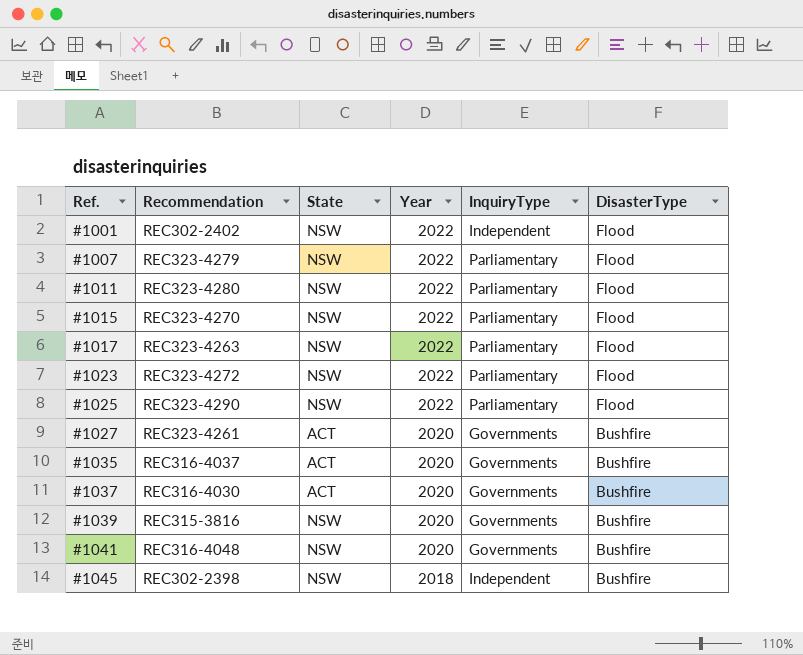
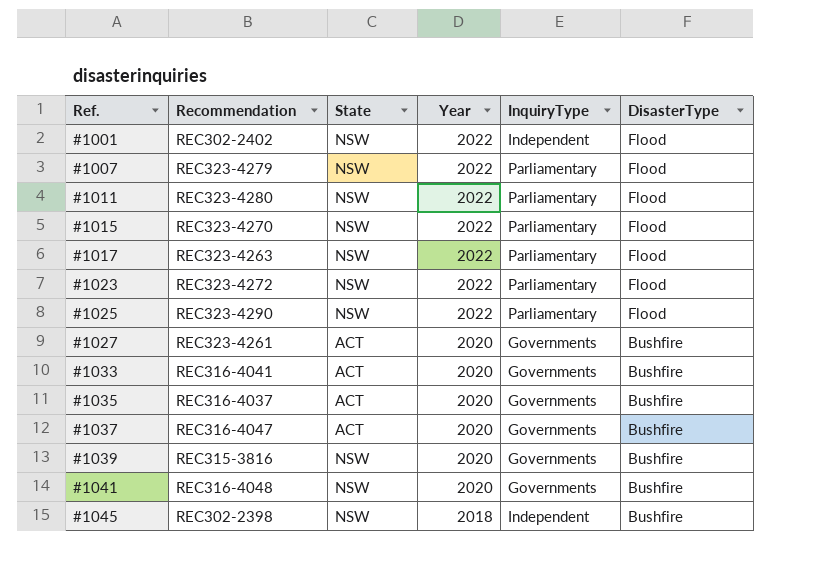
row #1033: none -> REC316-4041 | ACT | 2020 | Governments | Bushfire
#1037 | Recommendation: REC316-4030 -> REC316-4047

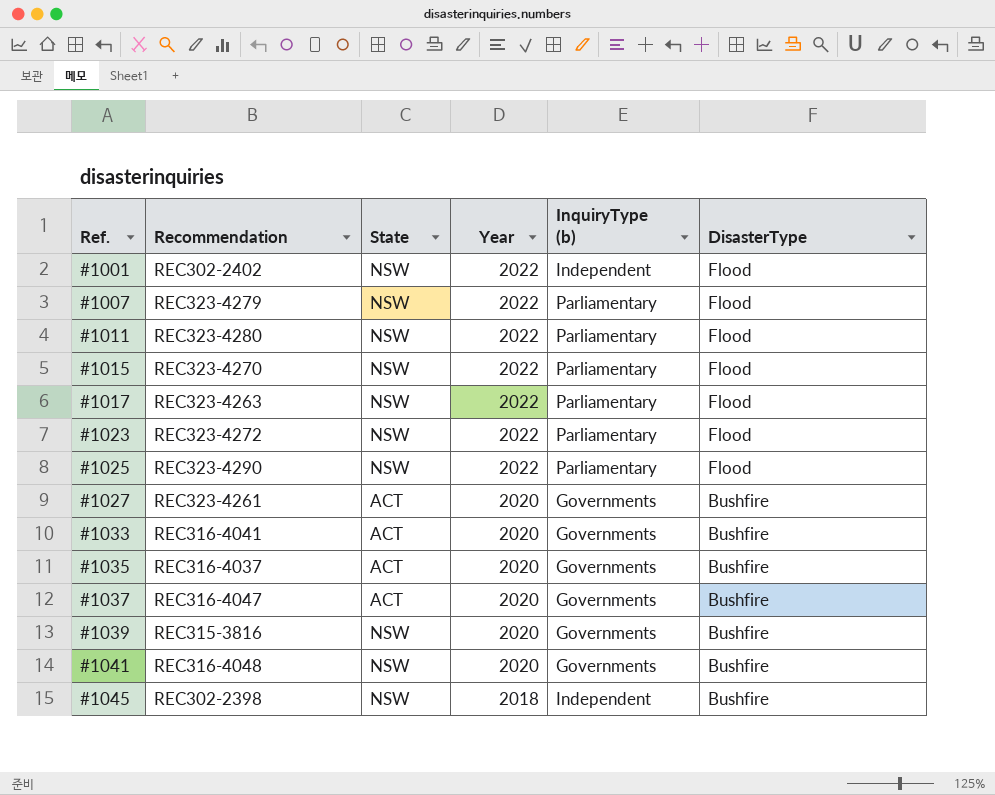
column name: InquiryType -> InquiryType (b)

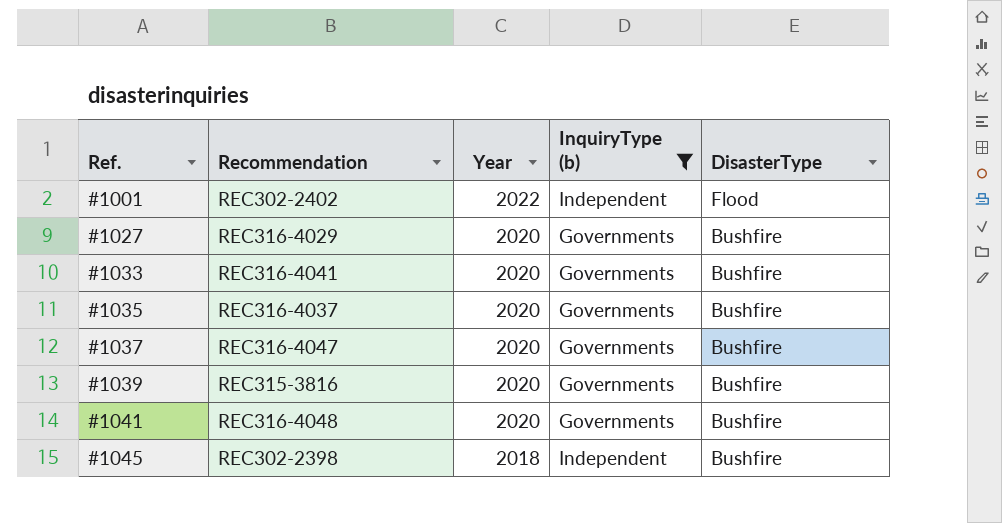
filter: none -> InquiryType (b) != Parliamentary
column State | position: 3 -> none
#1027 | Recommendation: REC323-4261 -> REC316-4029

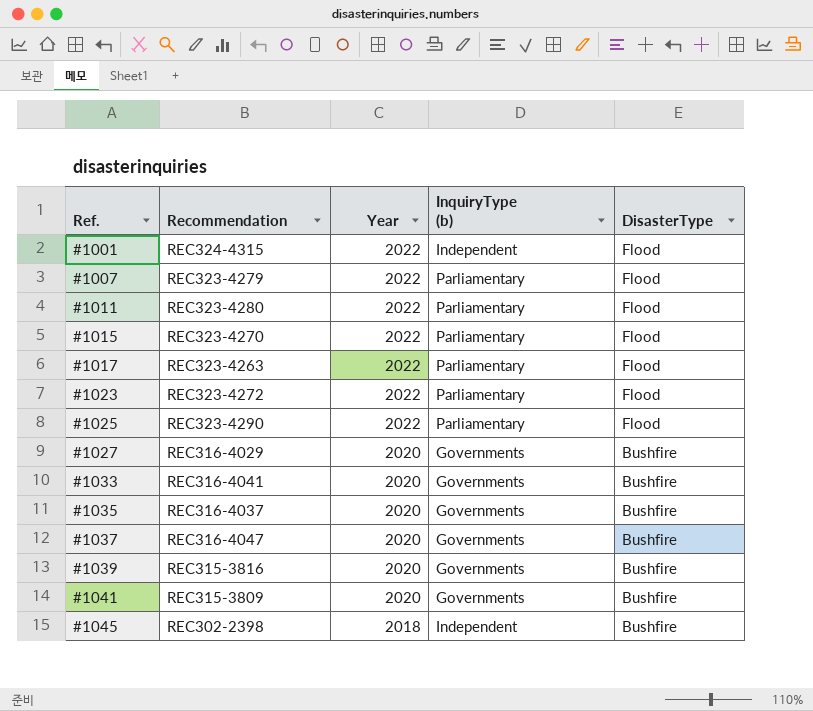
filter: InquiryType (b) != Parliamentary -> none
#1001 | Recommendation: REC302-2402 -> REC324-4315
#1041 | Recommendation: REC316-4048 -> REC315-3809

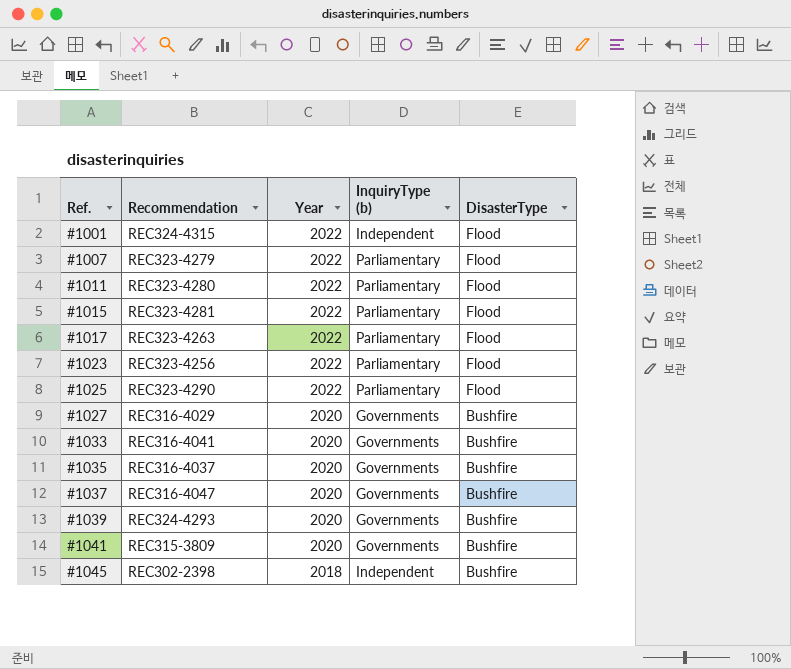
#1015 | Recommendation: REC323-4270 -> REC323-4281
#1023 | Recommendation: REC323-4272 -> REC323-4256
#1039 | Recommendation: REC315-3816 -> REC324-4293

